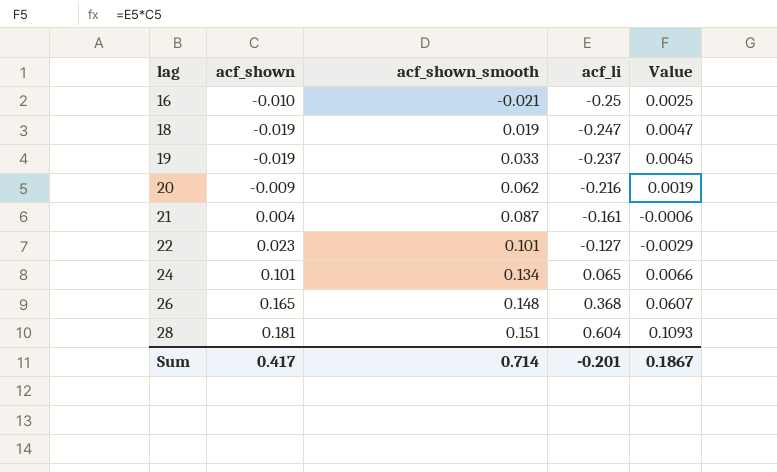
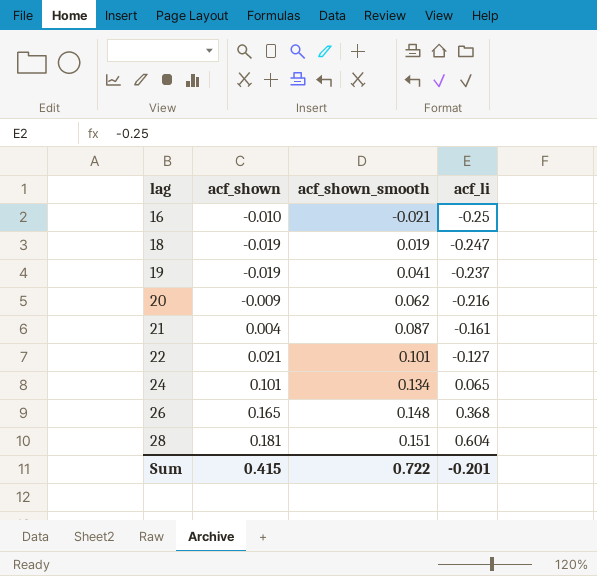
column Value | formula: [acf_shown] * [acf_li] -> none
19 | acf_shown_smooth: 0.033 -> 0.041
22 | acf_shown: 0.023 -> 0.021
Sum | acf_shown: 0.417 -> 0.415
Sum | acf_shown_smooth: 0.714 -> 0.722

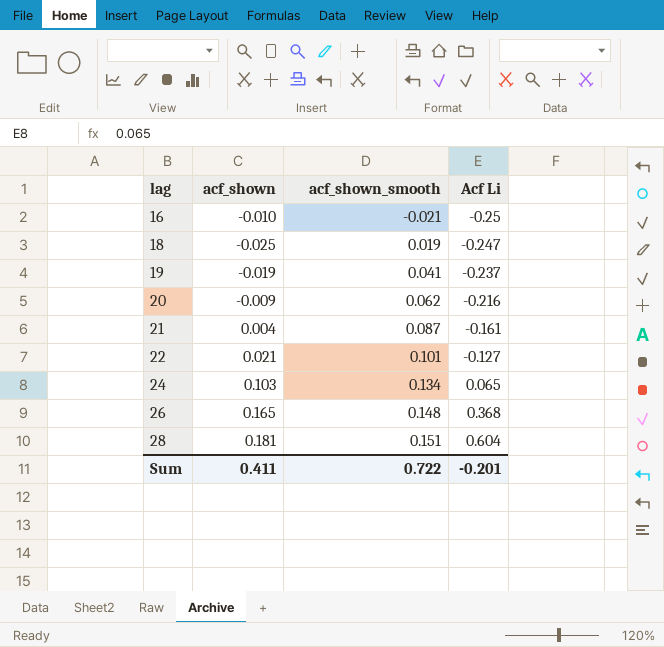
column name: acf_li -> Acf Li
18 | acf_shown: -0.019 -> -0.025
24 | acf_shown: 0.101 -> 0.103
Sum | acf_shown: 0.415 -> 0.411

